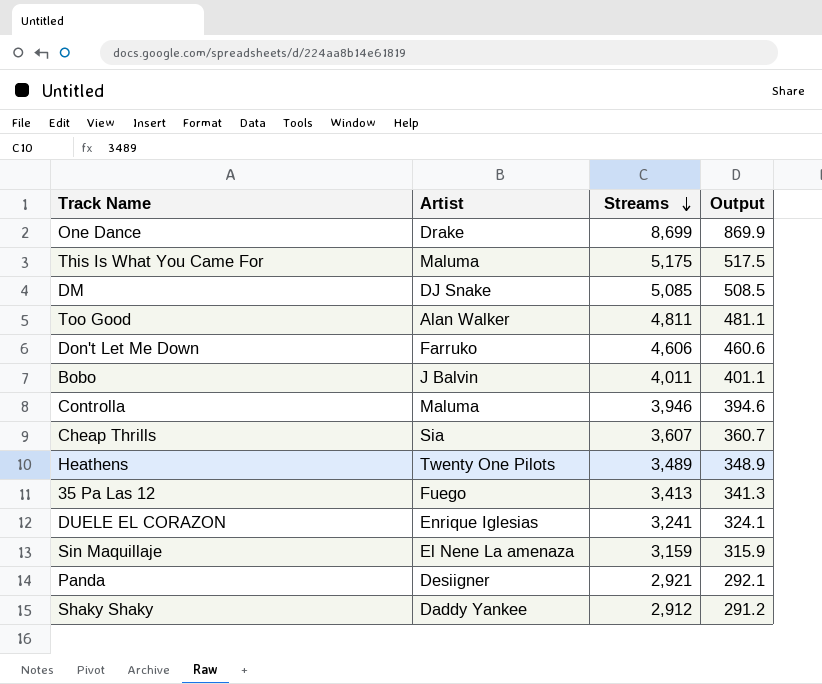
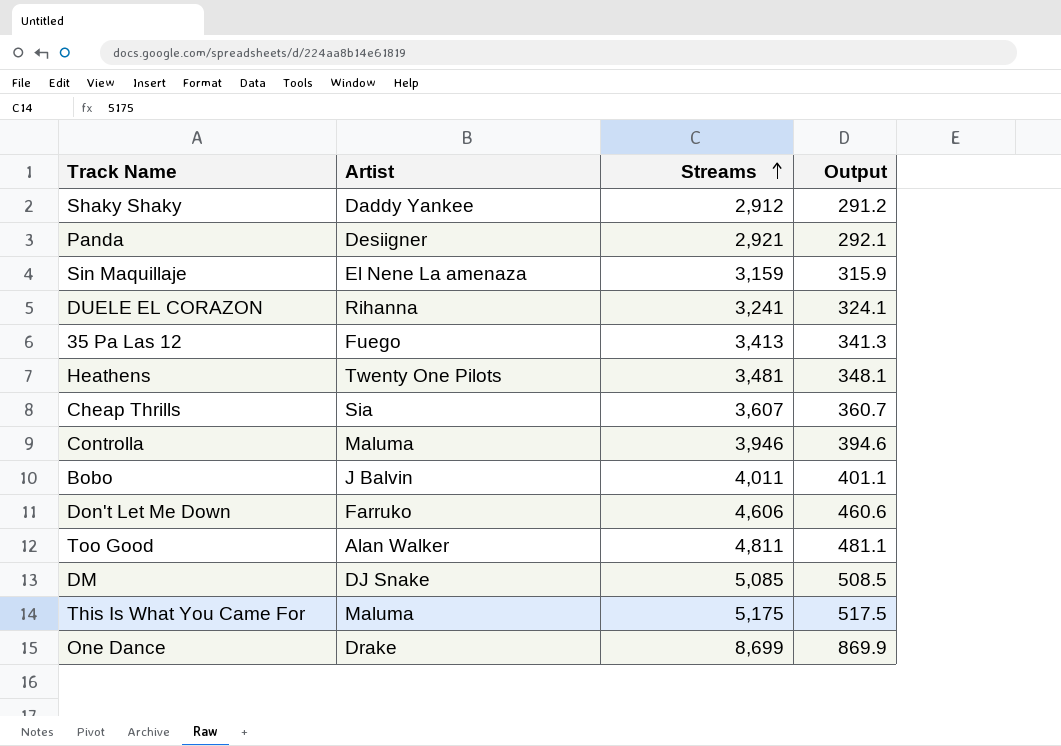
row order: Streams descending -> Streams ascending
DUELE EL CORAZON | Artist: Enrique Iglesias -> Rihanna
Heathens | Streams: 3,489 -> 3,481
Heathens | Output: 348.9 -> 348.1

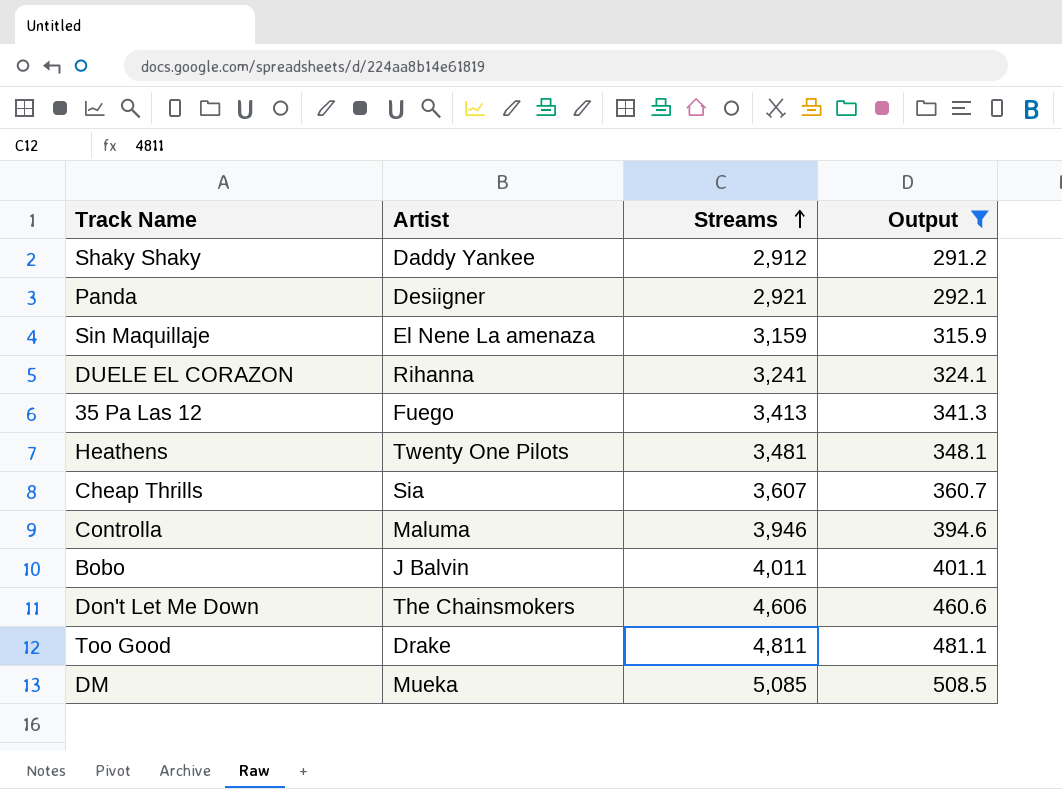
filter: none -> Output <= 508.5
Don't Let Me Down | Artist: Farruko -> The Chainsmokers
Too Good | Artist: Alan Walker -> Drake
DM | Artist: DJ Snake -> Mueka

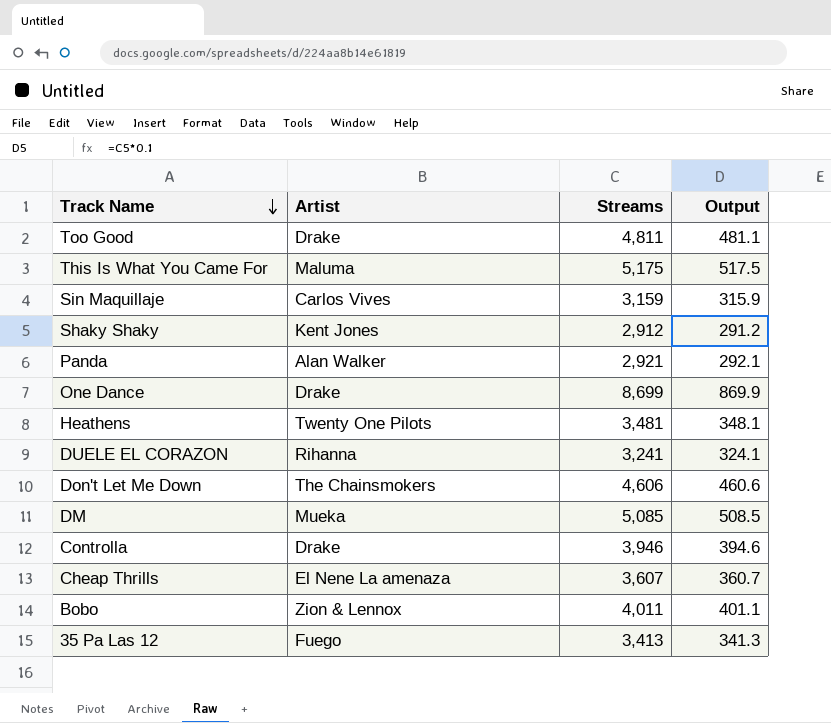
filter: Output <= 508.5 -> none
row order: Streams ascending -> Track Name descending
Sin Maquillaje | Artist: El Nene La amenaza -> Carlos Vives
Shaky Shaky | Artist: Daddy Yankee -> Kent Jones
Panda | Artist: Desiigner -> Alan Walker
Controlla | Artist: Maluma -> Drake
Cheap Thrills | Artist: Sia -> El Nene La amenaza
Bobo | Artist: J Balvin -> Zion & Lennox

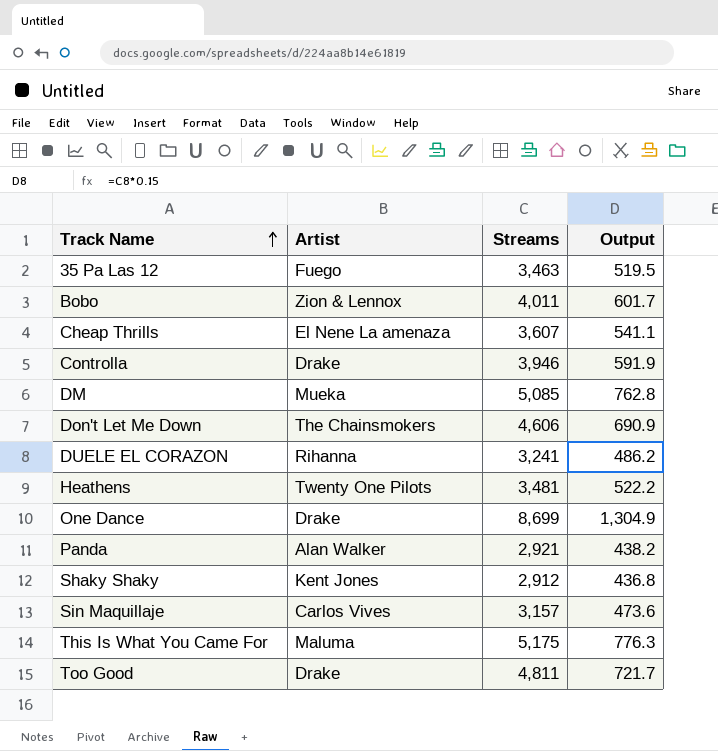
row order: Track Name descending -> Track Name ascending
column Output | formula: [Streams] * 0.1 -> [Streams] * 0.15
35 Pa Las 12 | Streams: 3,413 -> 3,463
Sin Maquillaje | Streams: 3,159 -> 3,157

